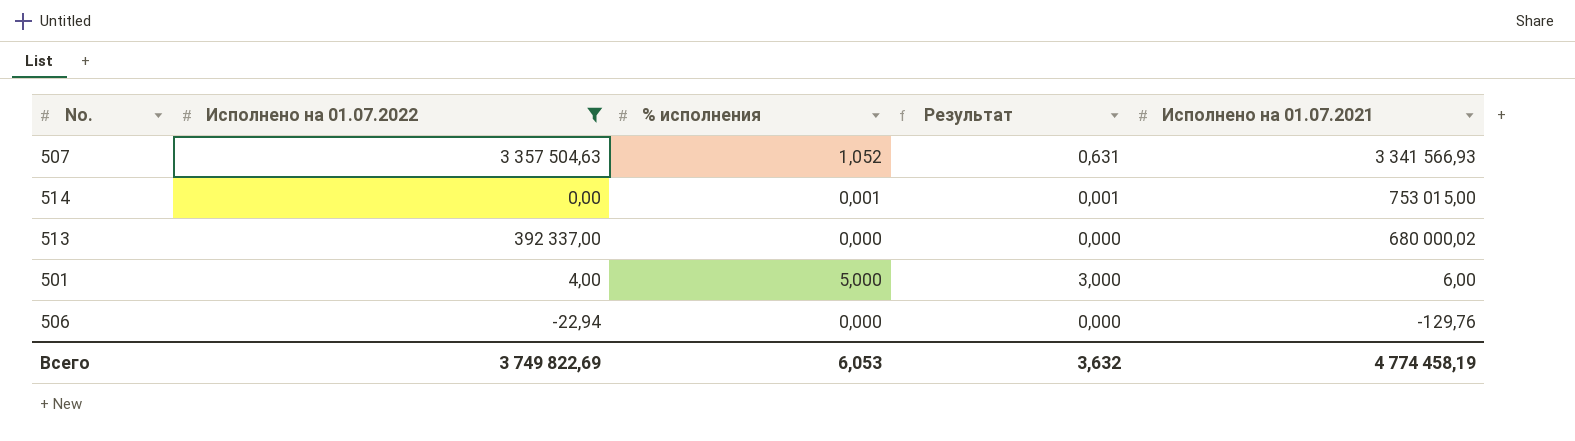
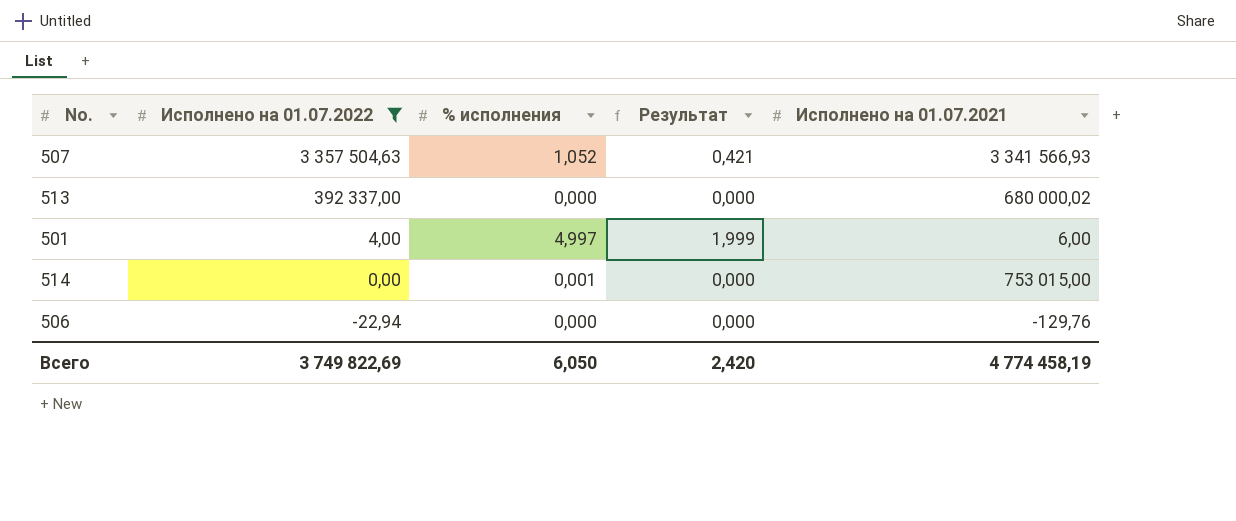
row order: Исполнено на 01.07.2021 descending -> Исполнено на 01.07.2022 descending
column Результат | formula: [% исполнения] * 0,6 -> [% исполнения] * 0,4
501 | % исполнения: 5,000 -> 4,997
Всего | % исполнения: 6,053 -> 6,050
Всего | Результат: 3,632 -> 2,420

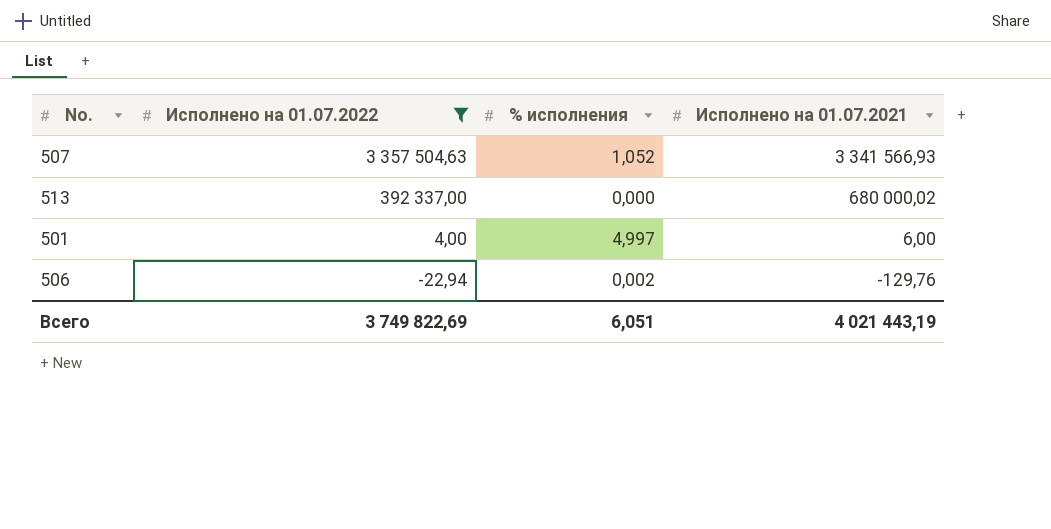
column Результат | formula: [% исполнения] * 0,4 -> none
row 514: 0,00 | 0,001 | 0,000 | 753 015,00 -> none
506 | % исполнения: 0,000 -> 0,002
Всего | % исполнения: 6,050 -> 6,051
Всего | Исполнено на 01.07.2021: 4 774 458,19 -> 4 021 443,19

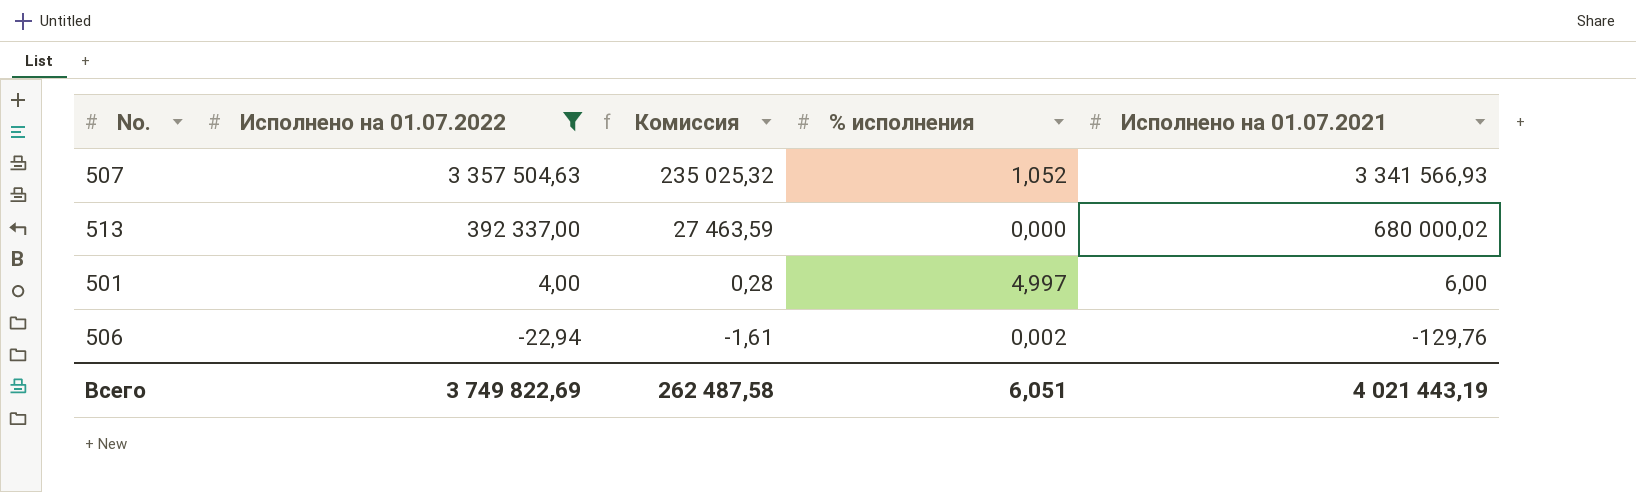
column Комиссия | formula: none -> [Исполнено на 01.07.2022] * 0,07

